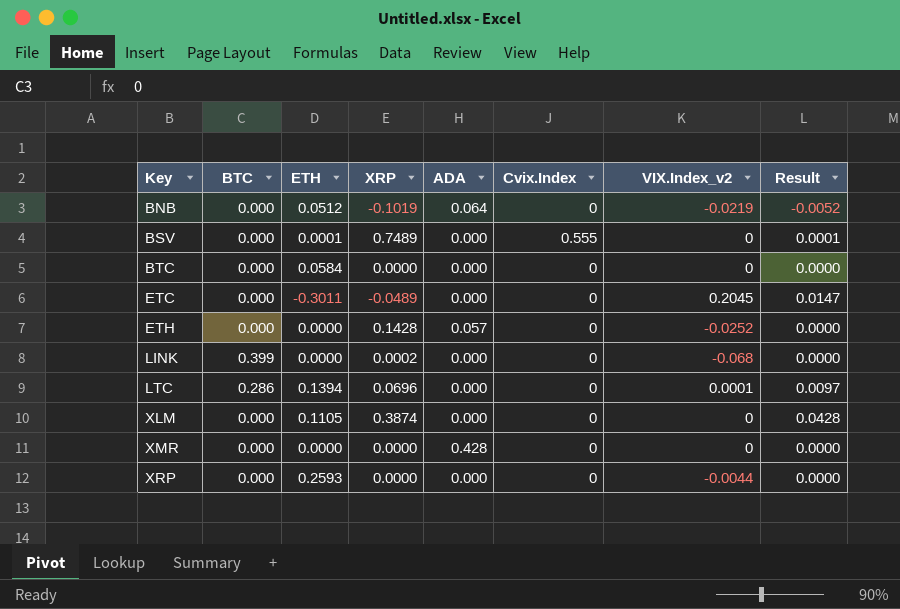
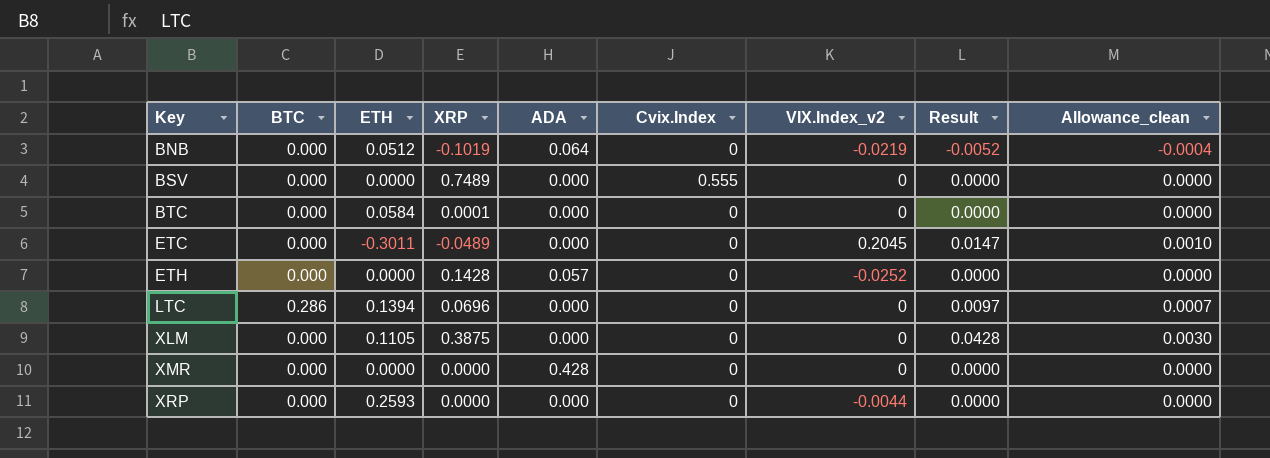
column Allowance_clean | formula: none -> [Result] * 0.07
row LINK: 0.399 | 0.0000 | 0.0002 | 0.000 | 0 | -0.068 | 0.0000 -> none
BSV | ETH: 0.0001 -> 0.0000
BSV | Result: 0.0001 -> 0.0000
BTC | XRP: 0.0000 -> 0.0001
LTC | VIX.Index_v2: 0.0001 -> 0
XLM | XRP: 0.3874 -> 0.3875

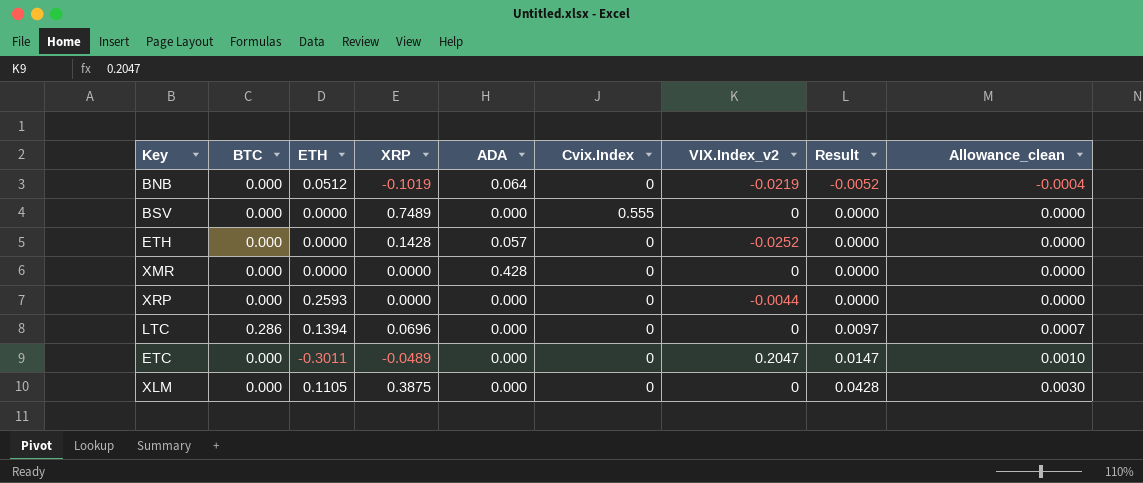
row order: Key ascending -> Result ascending
row BTC: 0.000 | 0.0584 | 0.0001 | 0.000 | 0 | 0 | 0.0000 | 0.0000 -> none
ETC | VIX.Index_v2: 0.2045 -> 0.2047

